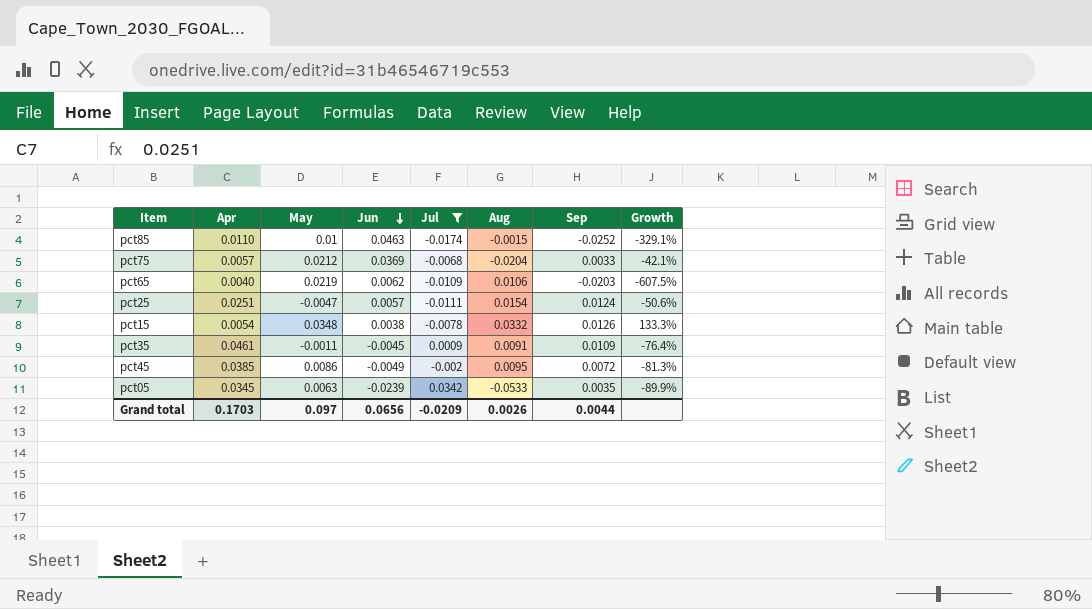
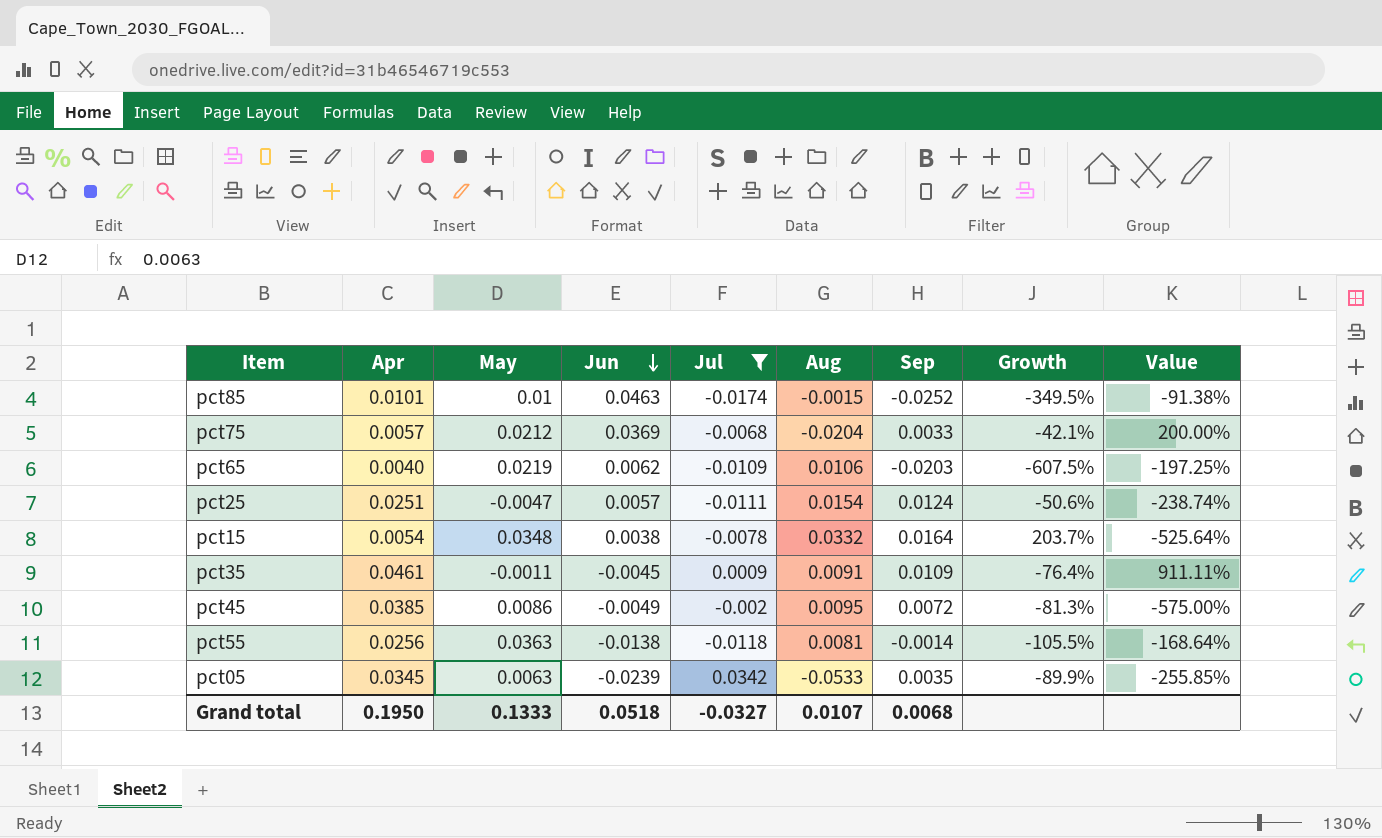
column Value | formula: none -> ([Aug] - [Jul]) / [Jul]
pct85 | Apr: 0.0110 -> 0.0101
pct85 | Growth: -329.1% -> -349.5%
pct15 | Sep: 0.0126 -> 0.0164
pct15 | Growth: 133.3% -> 203.7%
row pct55: none -> 0.0256 | 0.0363 | -0.0138 | -0.0118 | 0.0081 | -0.0014 | -105.5% | -168.64%
Grand total | Apr: 0.1703 -> 0.1950
Grand total | May: 0.097 -> 0.1333
Grand total | Jun: 0.0656 -> 0.0518
Grand total | Jul: -0.0209 -> -0.0327
Grand total | Aug: 0.0026 -> 0.0107
Grand total | Sep: 0.0044 -> 0.0068

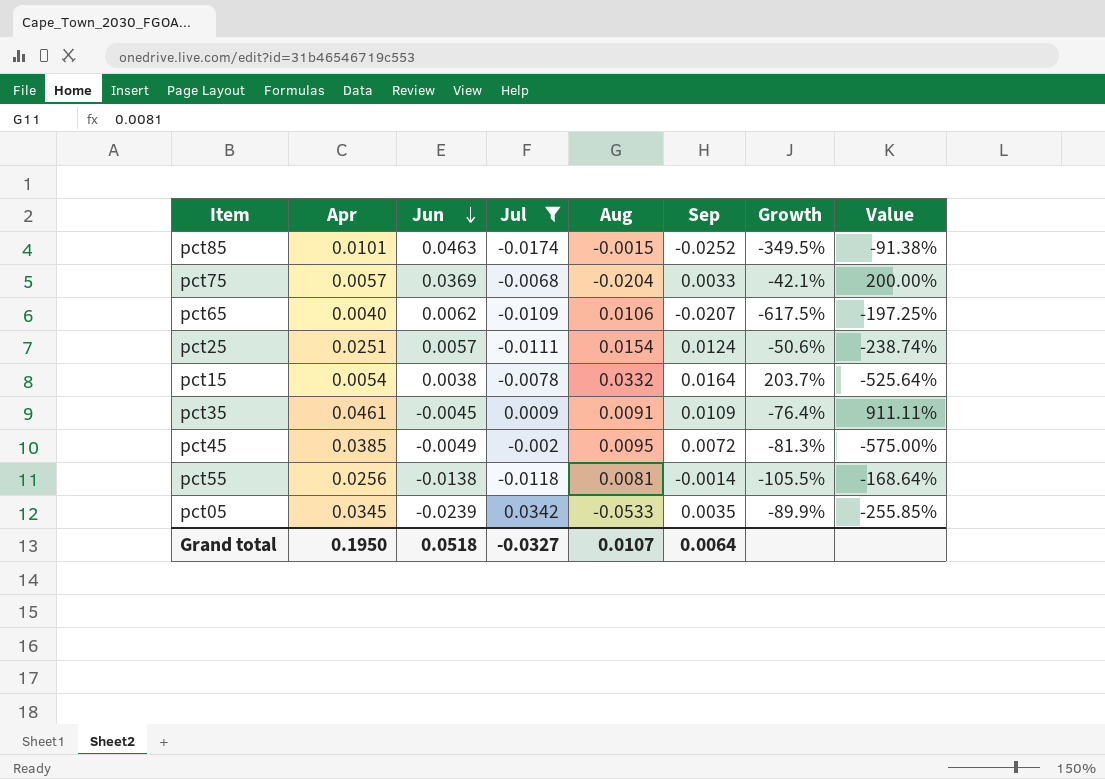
column May | position: 3 -> none
pct65 | Sep: -0.0203 -> -0.0207
pct65 | Growth: -607.5% -> -617.5%
Grand total | Sep: 0.0068 -> 0.0064

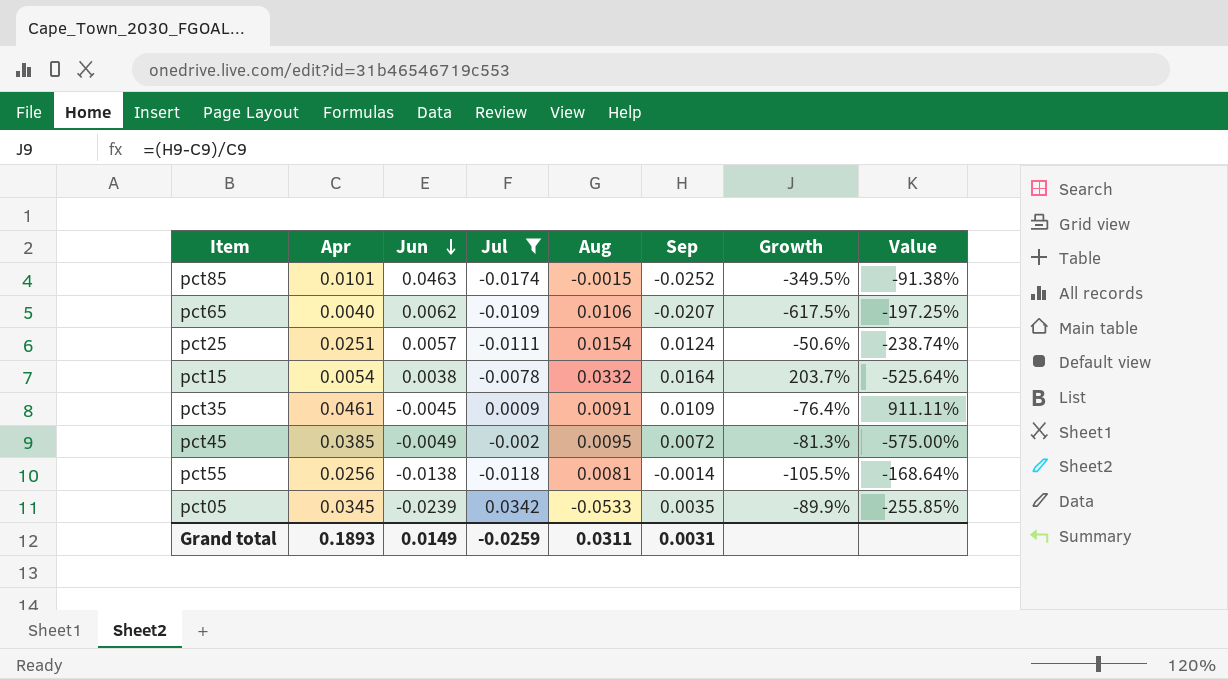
row pct75: 0.0057 | 0.0369 | -0.0068 | -0.0204 | 0.0033 | -42.1% | 200.00% -> none
Grand total | Apr: 0.1950 -> 0.1893
Grand total | Jun: 0.0518 -> 0.0149
Grand total | Jul: -0.0327 -> -0.0259
Grand total | Aug: 0.0107 -> 0.0311
Grand total | Sep: 0.0064 -> 0.0031

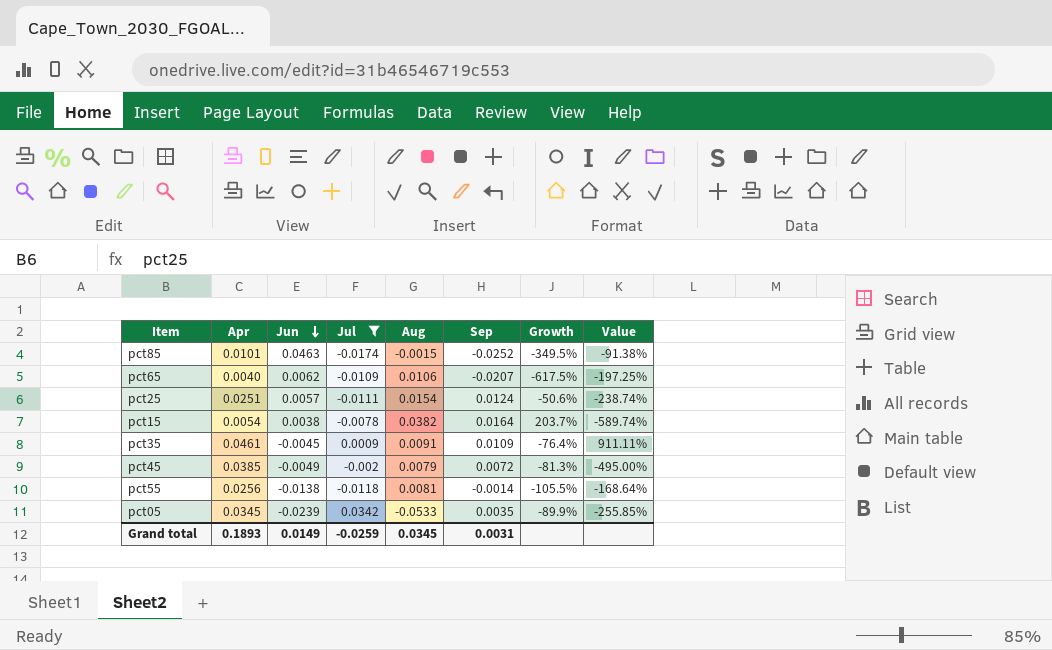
pct15 | Aug: 0.0332 -> 0.0382
pct15 | Value: -525.64% -> -589.74%
pct45 | Aug: 0.0095 -> 0.0079
pct45 | Value: -575.00% -> -495.00%
Grand total | Aug: 0.0311 -> 0.0345

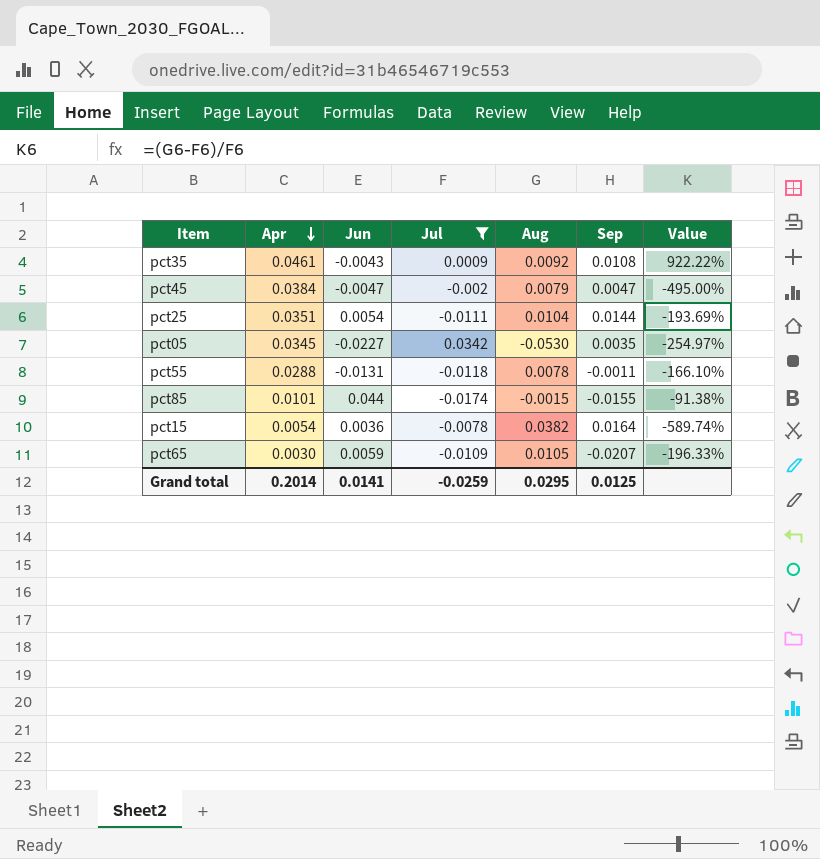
row order: Jun descending -> Apr descending
column Growth | formula: ([Sep] - [Apr]) / [Apr] -> none
pct35 | Jun: -0.0045 -> -0.0043
pct35 | Aug: 0.0091 -> 0.0092
pct35 | Sep: 0.0109 -> 0.0108
pct35 | Value: 911.11% -> 922.22%
pct45 | Apr: 0.0385 -> 0.0384
pct45 | Jun: -0.0049 -> -0.0047
pct45 | Sep: 0.0072 -> 0.0047
pct25 | Apr: 0.0251 -> 0.0351
pct25 | Jun: 0.0057 -> 0.0054
pct25 | Aug: 0.0154 -> 0.0104
pct25 | Sep: 0.0124 -> 0.0144
pct25 | Value: -238.74% -> -193.69%
pct05 | Jun: -0.0239 -> -0.0227
pct05 | Aug: -0.0533 -> -0.0530
pct05 | Value: -255.85% -> -254.97%
pct55 | Apr: 0.0256 -> 0.0288
pct55 | Jun: -0.0138 -> -0.0131
pct55 | Aug: 0.0081 -> 0.0078
pct55 | Sep: -0.0014 -> -0.0011
pct55 | Value: -168.64% -> -166.10%
pct85 | Jun: 0.0463 -> 0.044
pct85 | Sep: -0.0252 -> -0.0155
pct15 | Jun: 0.0038 -> 0.0036
pct65 | Apr: 0.0040 -> 0.0030
pct65 | Jun: 0.0062 -> 0.0059
pct65 | Aug: 0.0106 -> 0.0105
pct65 | Value: -197.25% -> -196.33%
Grand total | Apr: 0.1893 -> 0.2014
Grand total | Jun: 0.0149 -> 0.0141
Grand total | Aug: 0.0345 -> 0.0295
Grand total | Sep: 0.0031 -> 0.0125

